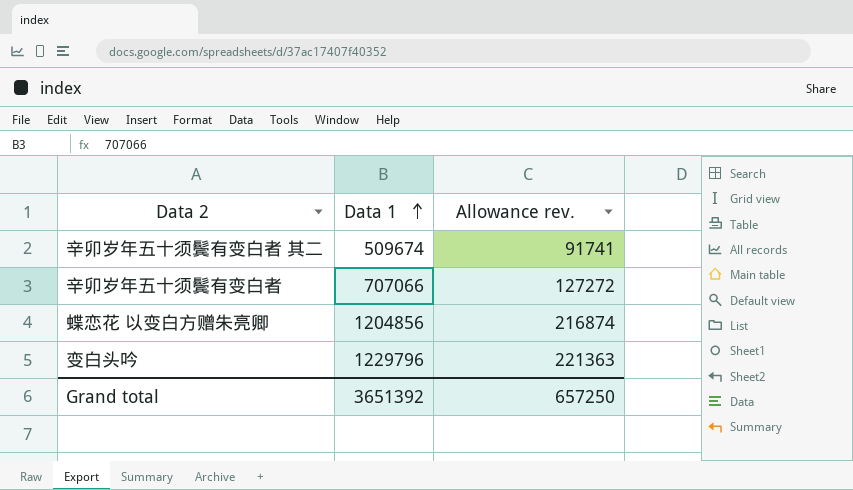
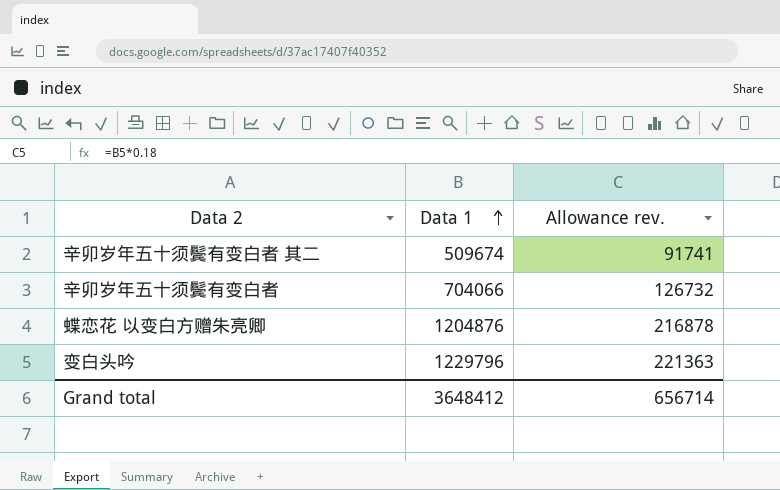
辛卯岁年五十须鬓有变白者 | Data 1: 707066 -> 704066
辛卯岁年五十须鬓有变白者 | Allowance rev.: 127272 -> 126732
蝶恋花 以变白方赠朱亮卿 | Data 1: 1204856 -> 1204876
蝶恋花 以变白方赠朱亮卿 | Allowance rev.: 216874 -> 216878
Grand total | Data 1: 3651392 -> 3648412
Grand total | Allowance rev.: 657250 -> 656714

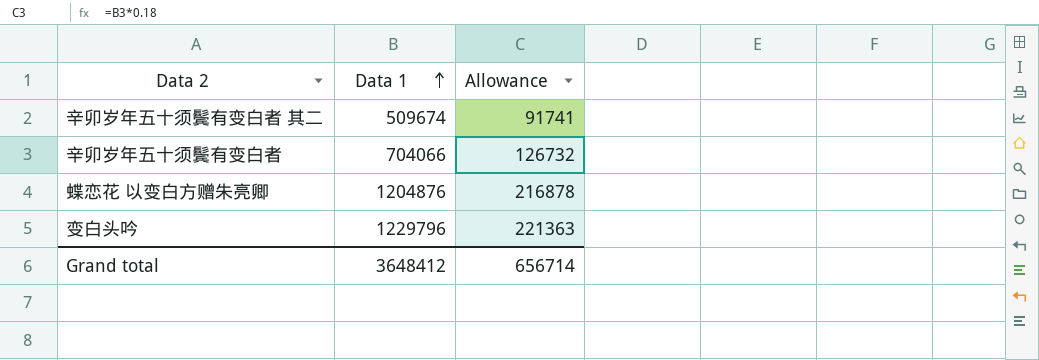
column name: Allowance rev. -> Allowance

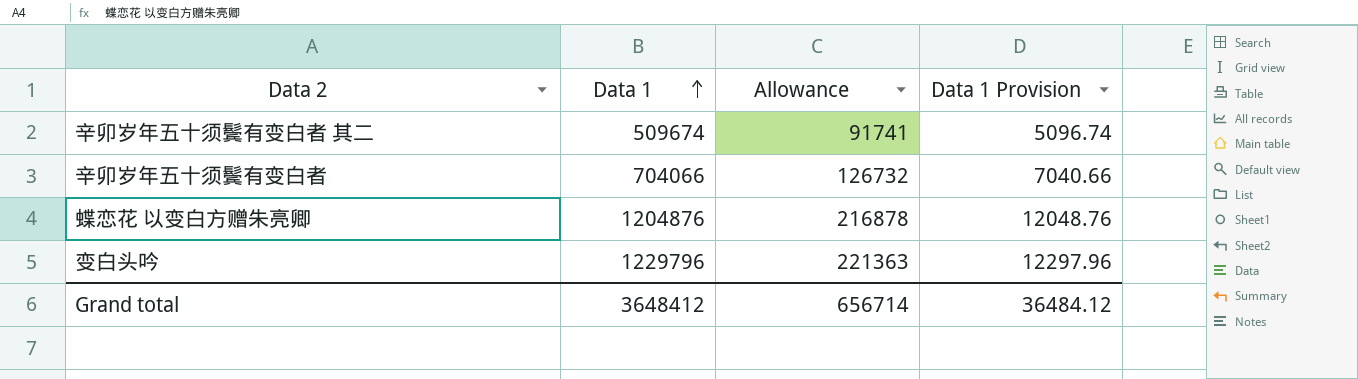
column Data 1 Provision | formula: none -> [Data 1] * 0.01

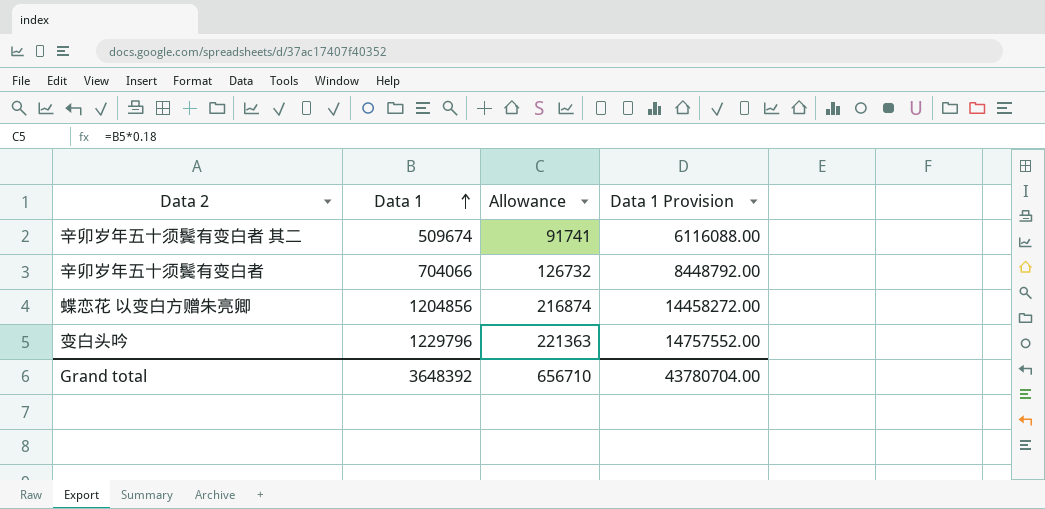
column Data 1 Provision | formula: [Data 1] * 0.01 -> [Data 1] * 12
蝶恋花 以变白方赠朱亮卿 | Data 1: 1204876 -> 1204856
蝶恋花 以变白方赠朱亮卿 | Allowance: 216878 -> 216874
Grand total | Data 1: 3648412 -> 3648392
Grand total | Allowance: 656714 -> 656710
Grand total | Data 1 Provision: 36484.12 -> 43780704.00

